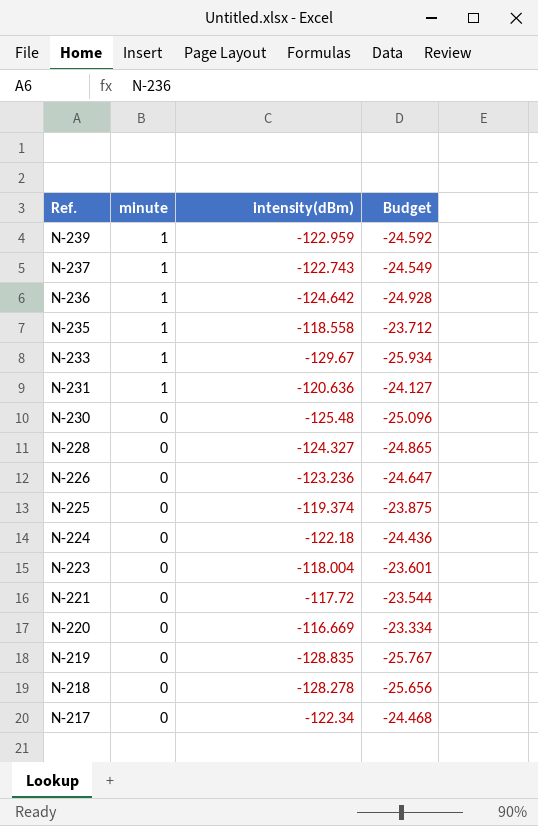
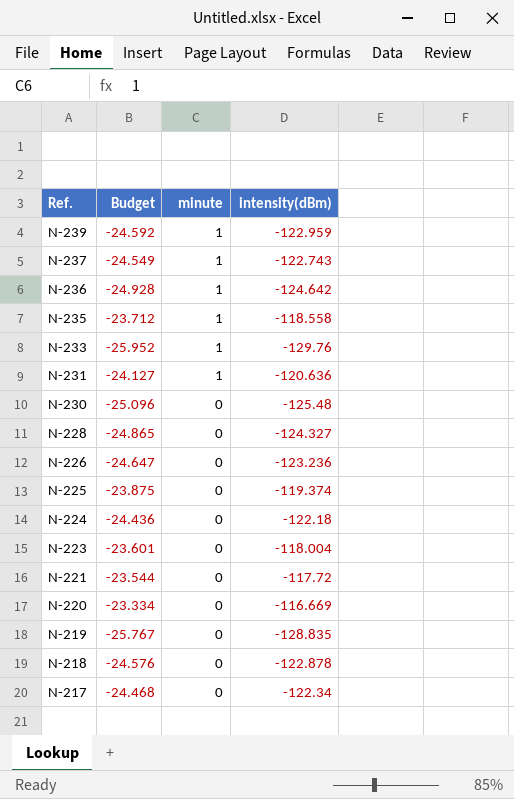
column Budget | position: 4 -> 2
N-233 | Budget: -25.934 -> -25.952
N-233 | intensity(dBm): -129.67 -> -129.76
N-218 | Budget: -25.656 -> -24.576
N-218 | intensity(dBm): -128.278 -> -122.878

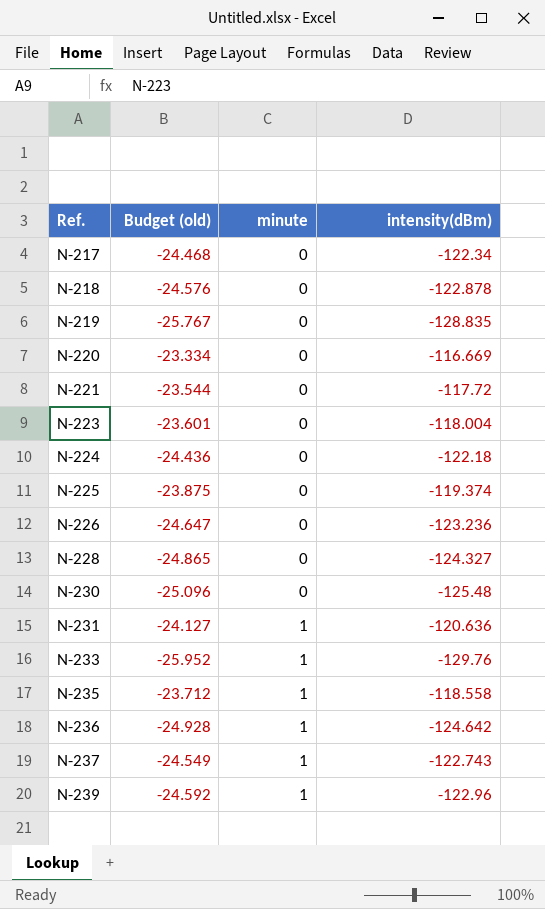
row order: Ref. descending -> Ref. ascending
column name: Budget -> Budget (old)
N-239 | intensity(dBm): -122.959 -> -122.96

